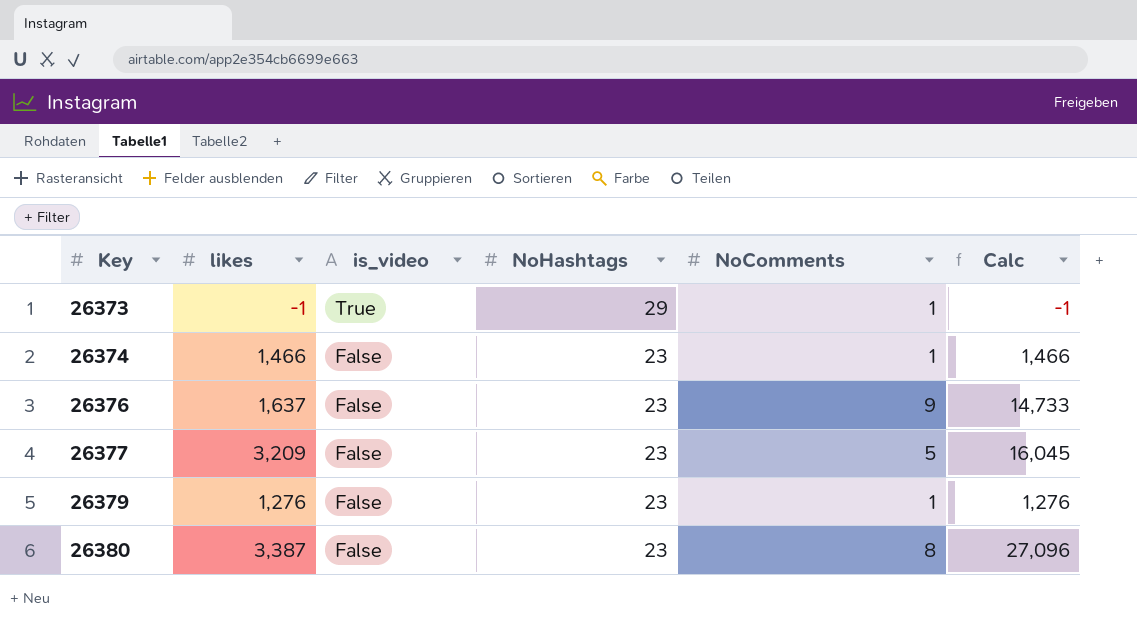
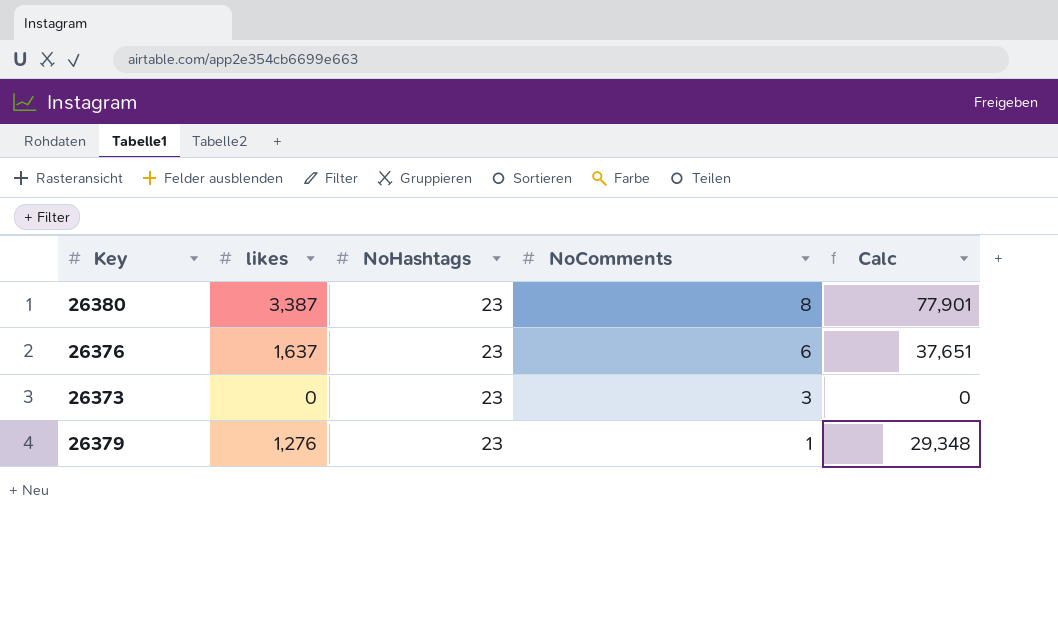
row order: Key ascending -> NoComments descending
column is_video | position: 3 -> none
column Calc | formula: [likes] * [NoComments] -> [likes] * [NoHashtags]
row 26374: 1,466 | False | 23 | 1 | 1,466 -> none
row 26377: 3,209 | False | 23 | 5 | 16,045 -> none
26376 | NoComments: 9 -> 6
26373 | likes: -1 -> 0
26373 | NoHashtags: 29 -> 23
26373 | NoComments: 1 -> 3

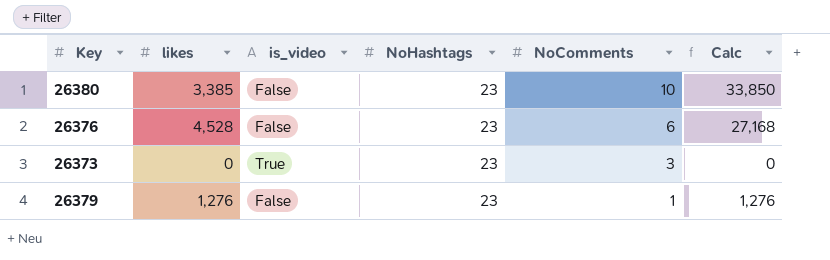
column is_video | position: none -> 3
column Calc | formula: [likes] * [NoHashtags] -> [likes] * [NoComments]
26380 | likes: 3,387 -> 3,385
26380 | NoComments: 8 -> 10
26376 | likes: 1,637 -> 4,528

